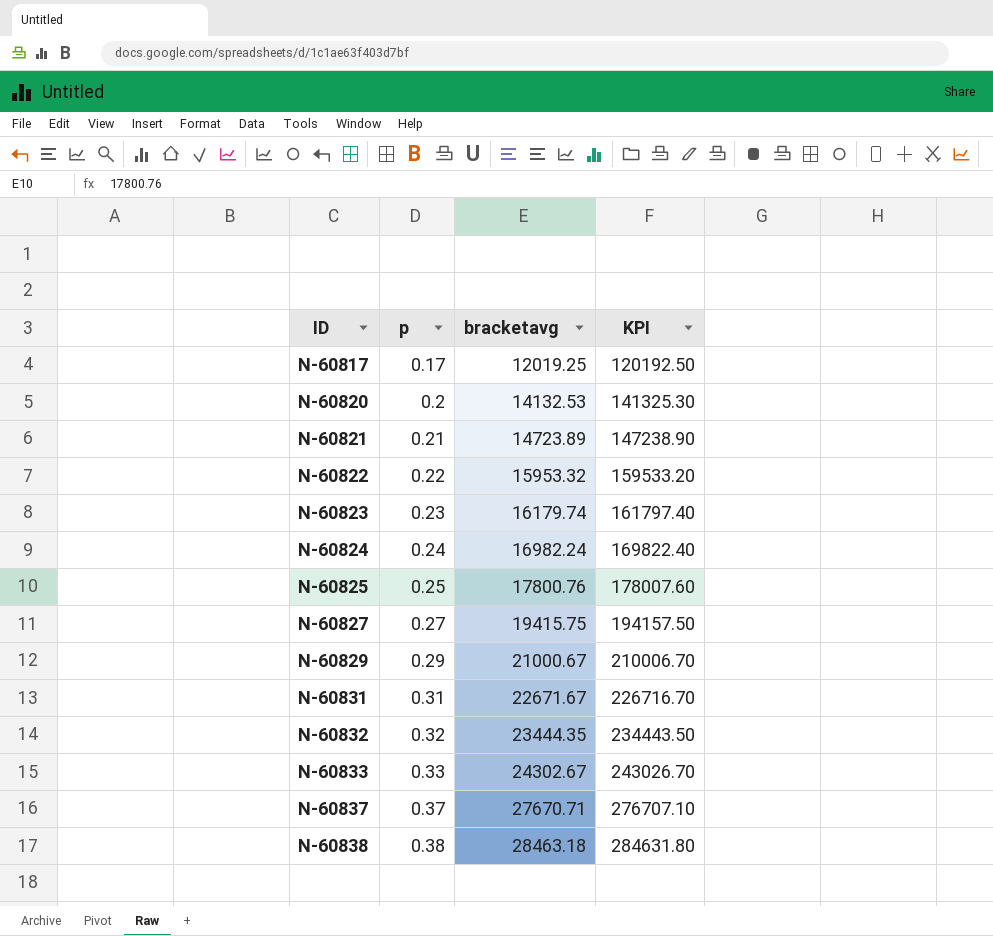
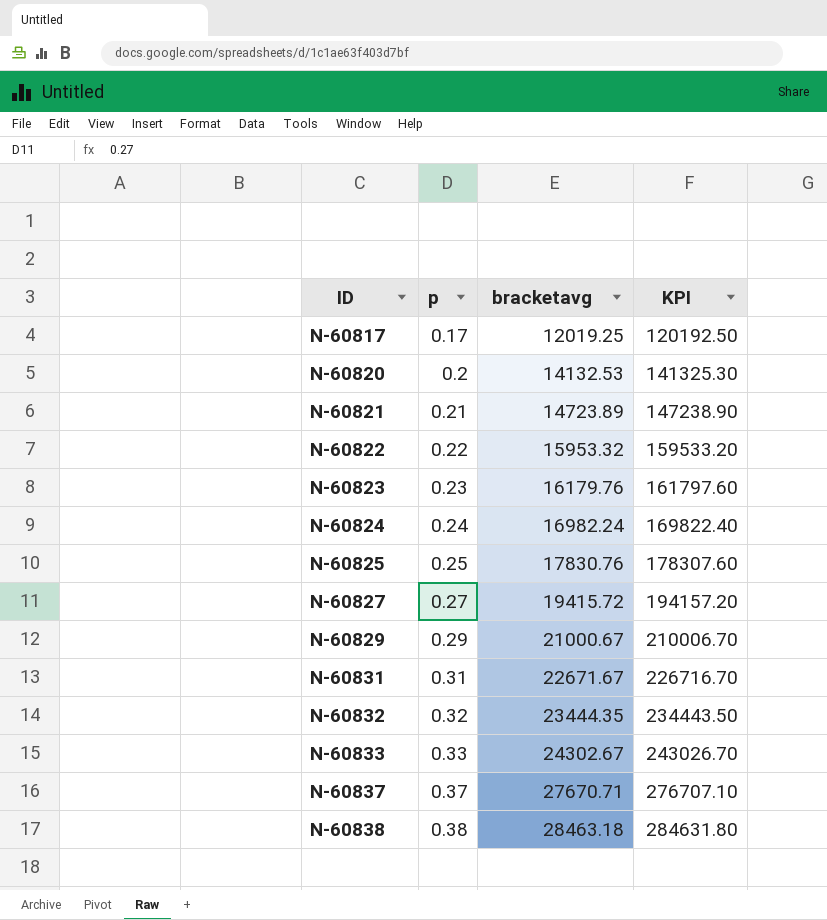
N-60823 | bracketavg: 16179.74 -> 16179.76
N-60823 | KPI: 161797.40 -> 161797.60
N-60825 | bracketavg: 17800.76 -> 17830.76
N-60825 | KPI: 178007.60 -> 178307.60
N-60827 | bracketavg: 19415.75 -> 19415.72
N-60827 | KPI: 194157.50 -> 194157.20

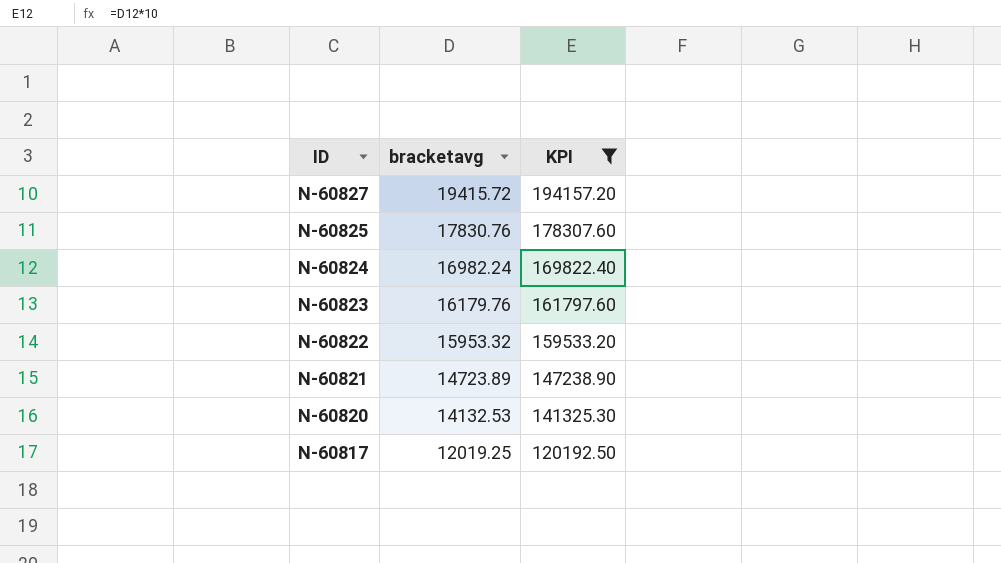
filter: none -> KPI <= 194157.20
row order: ID ascending -> ID descending
column p | position: 2 -> none

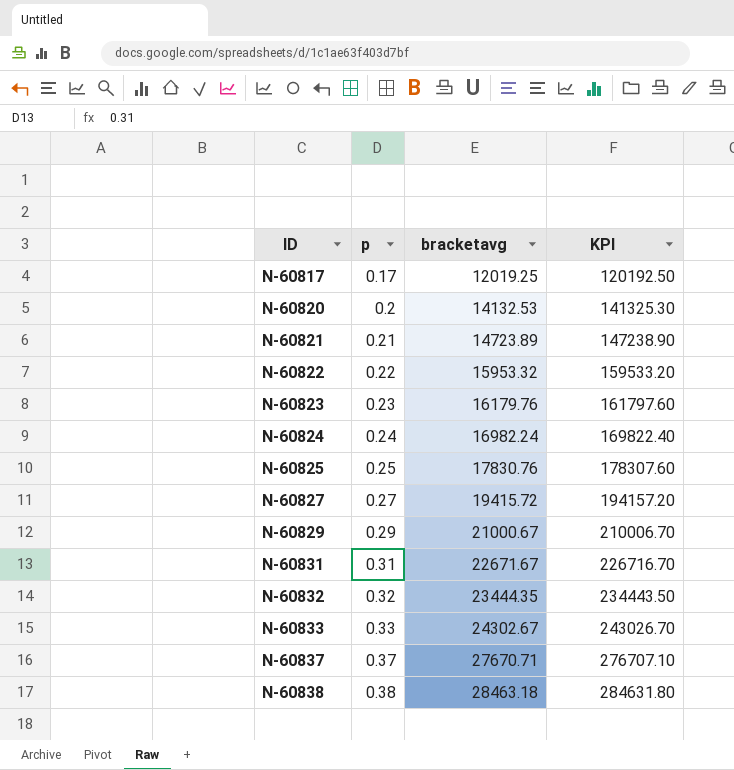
filter: KPI <= 194157.20 -> none
row order: ID descending -> ID ascending
column p | position: none -> 2

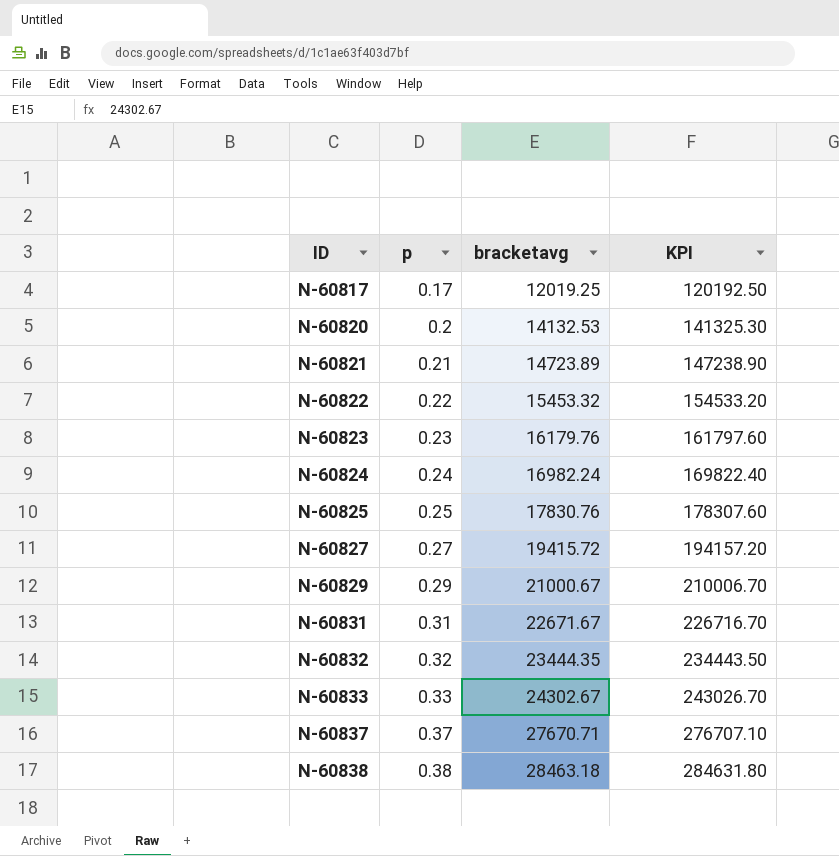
N-60822 | bracketavg: 15953.32 -> 15453.32
N-60822 | KPI: 159533.20 -> 154533.20

